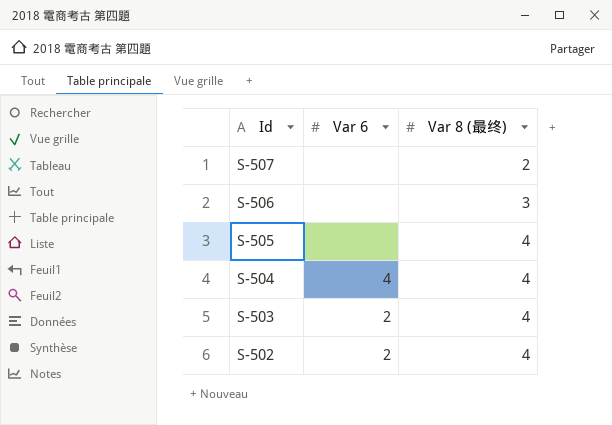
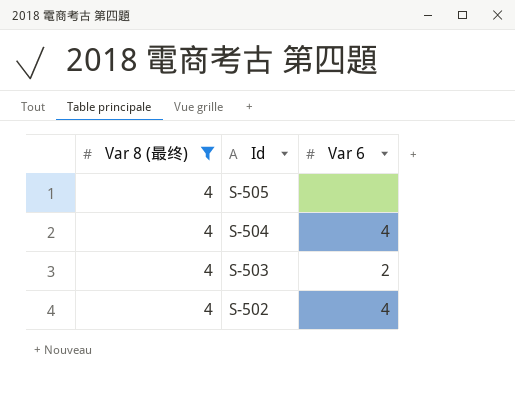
filter: none -> Var 8 (最终) = 4
column Var 8 (最终) | position: 3 -> 1
S-502 | Var 6: 2 -> 4

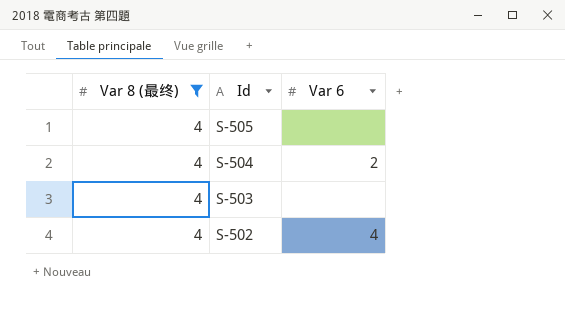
S-504 | Var 6: 4 -> 2
S-503 | Var 6: 2 -> none

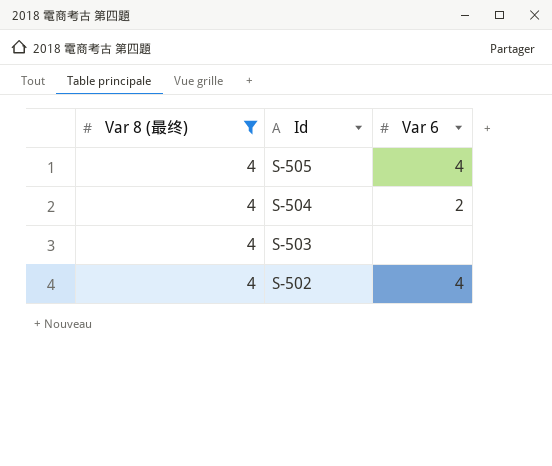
S-505 | Var 6: none -> 4

